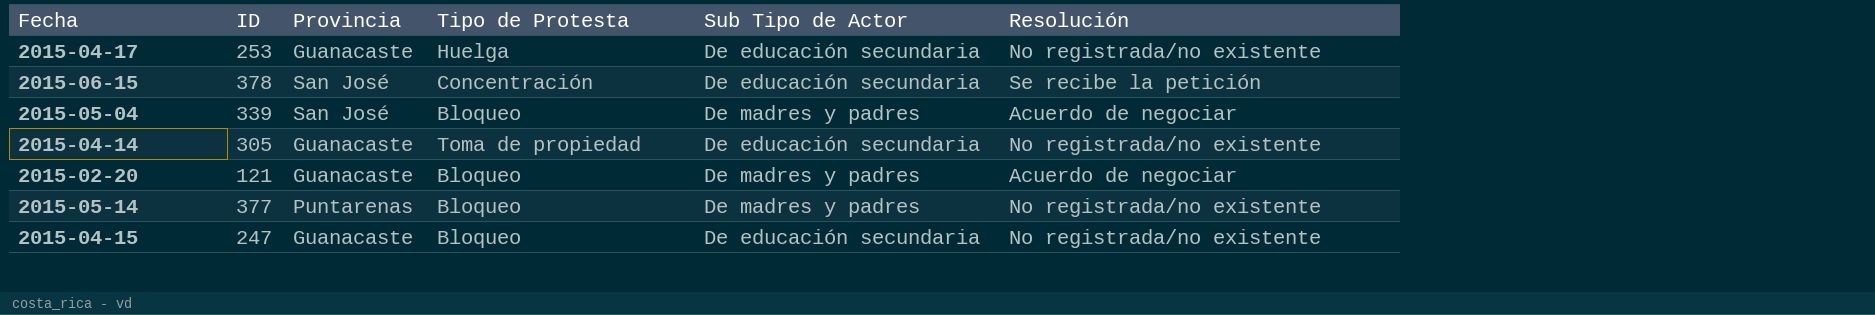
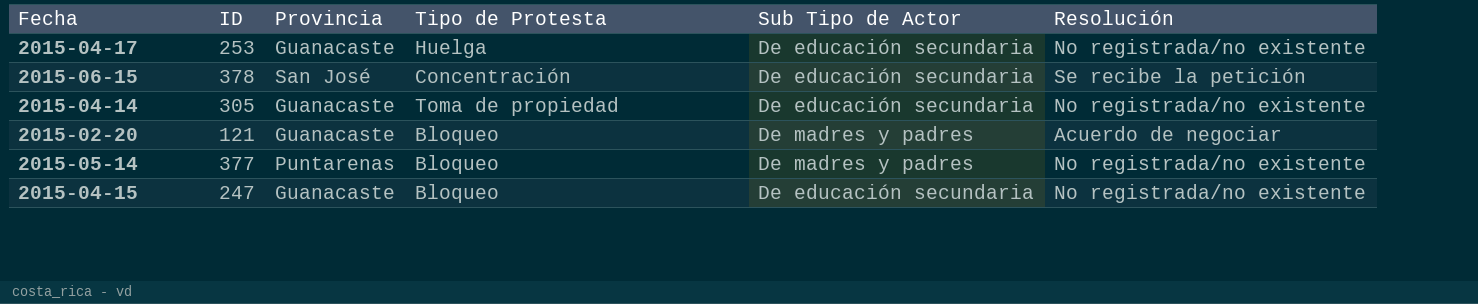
row 2015-05-04: 339 | San José | Bloqueo | De madres y padres | Acuerdo de negociar -> none

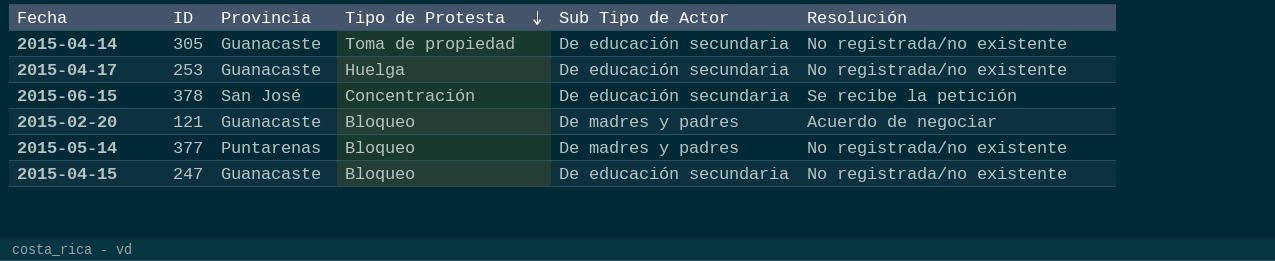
row order: none -> Tipo de Protesta descending

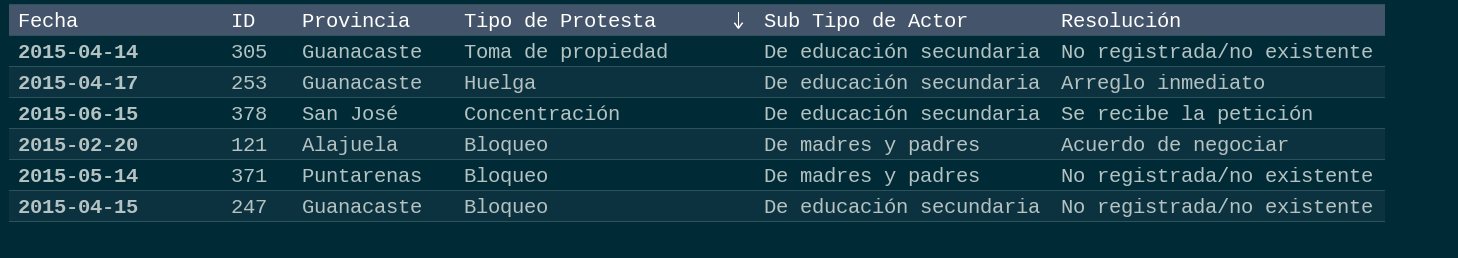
2015-04-17 | Resolución: No registrada/no existente -> Arreglo inmediato
2015-02-20 | Provincia: Guanacaste -> Alajuela
2015-05-14 | ID: 377 -> 371

